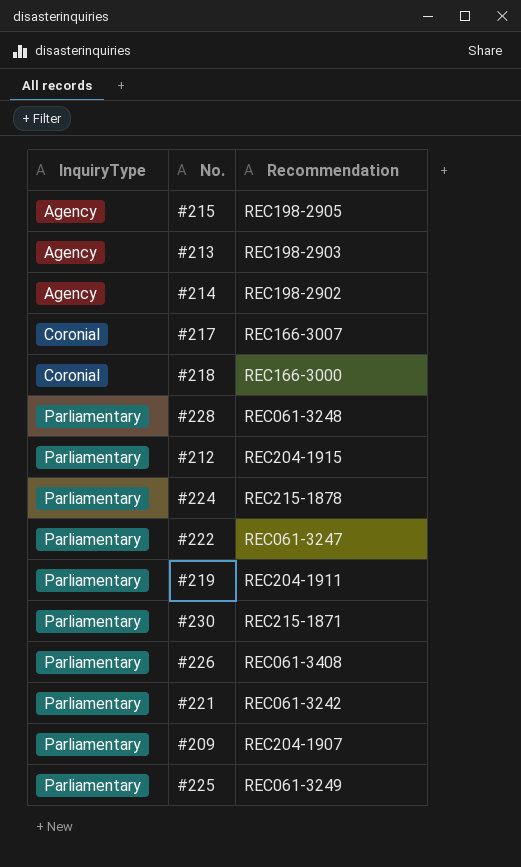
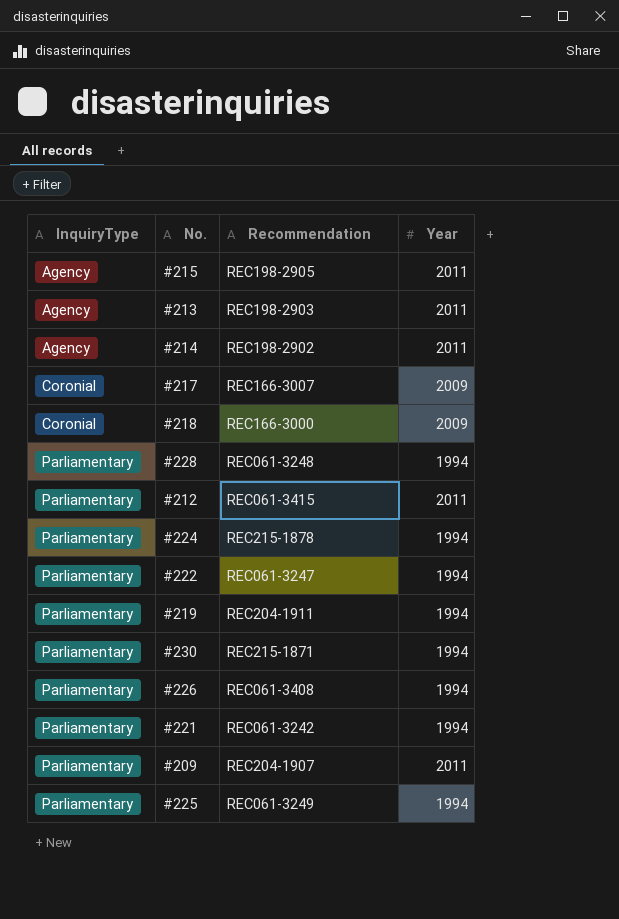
column Year | position: none -> 4
#212 | Recommendation: REC204-1915 -> REC061-3415

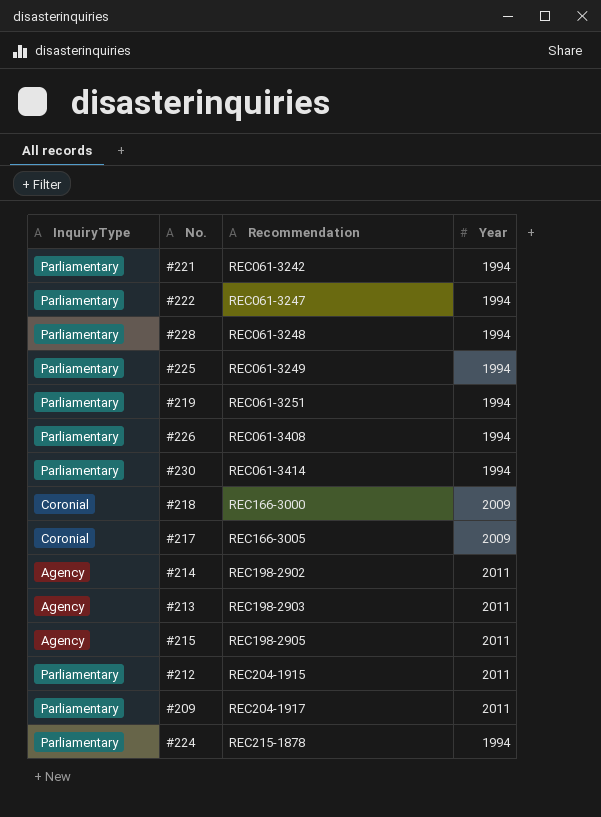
row order: InquiryType ascending -> Recommendation ascending
#219 | Recommendation: REC204-1911 -> REC061-3251
#230 | Recommendation: REC215-1871 -> REC061-3414
#217 | Recommendation: REC166-3007 -> REC166-3005
#212 | Recommendation: REC061-3415 -> REC204-1915
#209 | Recommendation: REC204-1907 -> REC204-1917

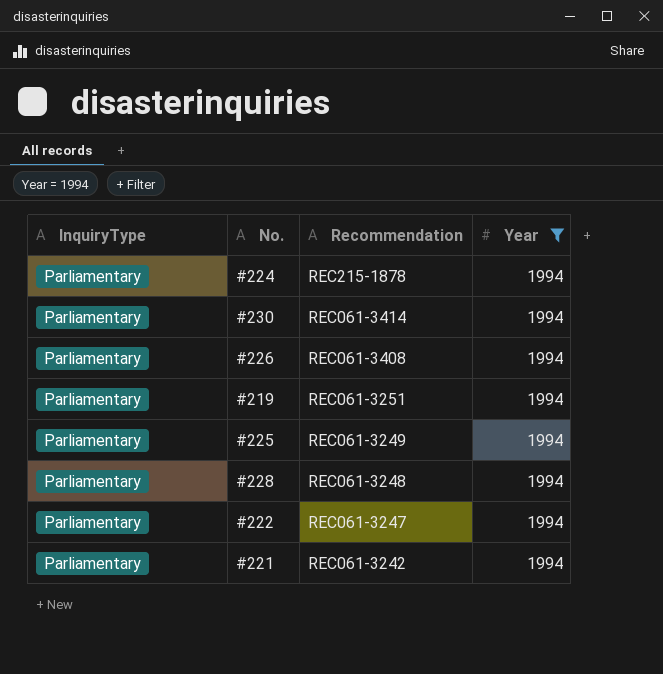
filter: none -> Year = 1994
row order: Recommendation ascending -> Recommendation descending

